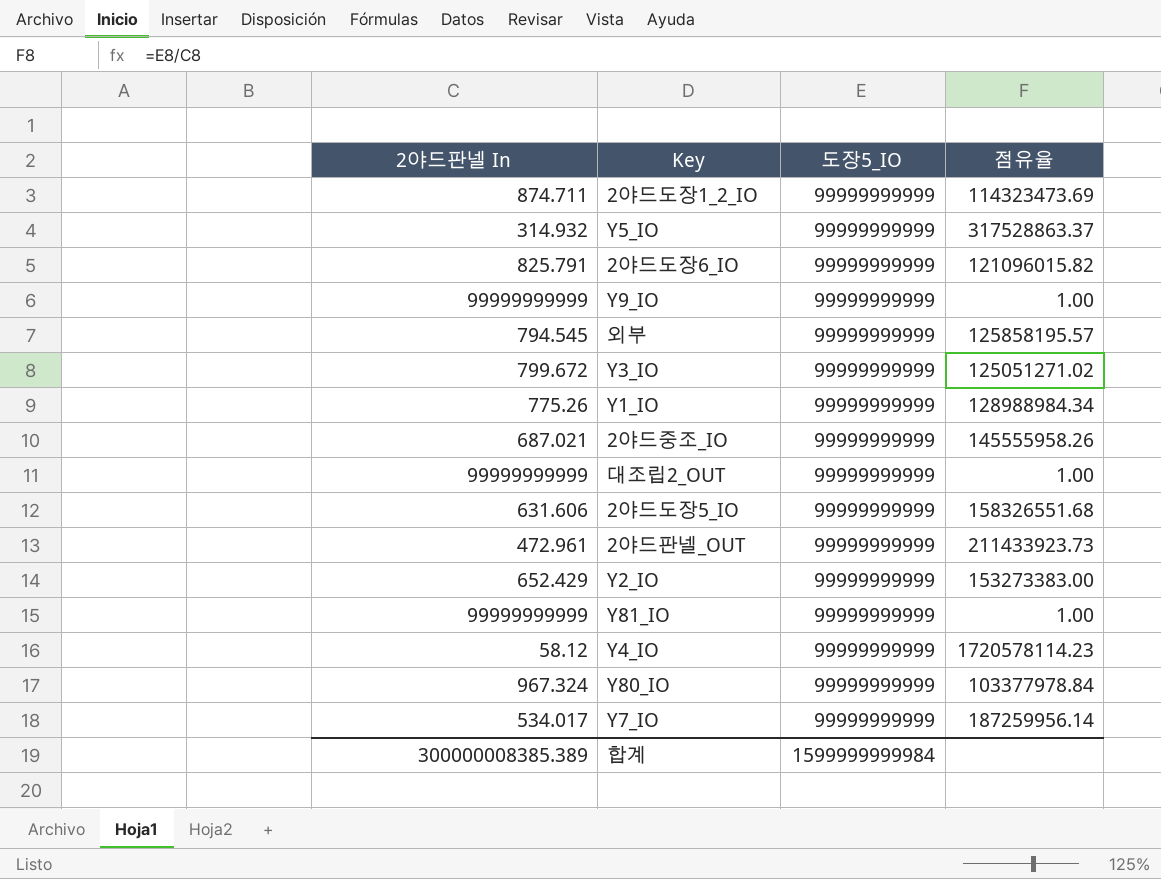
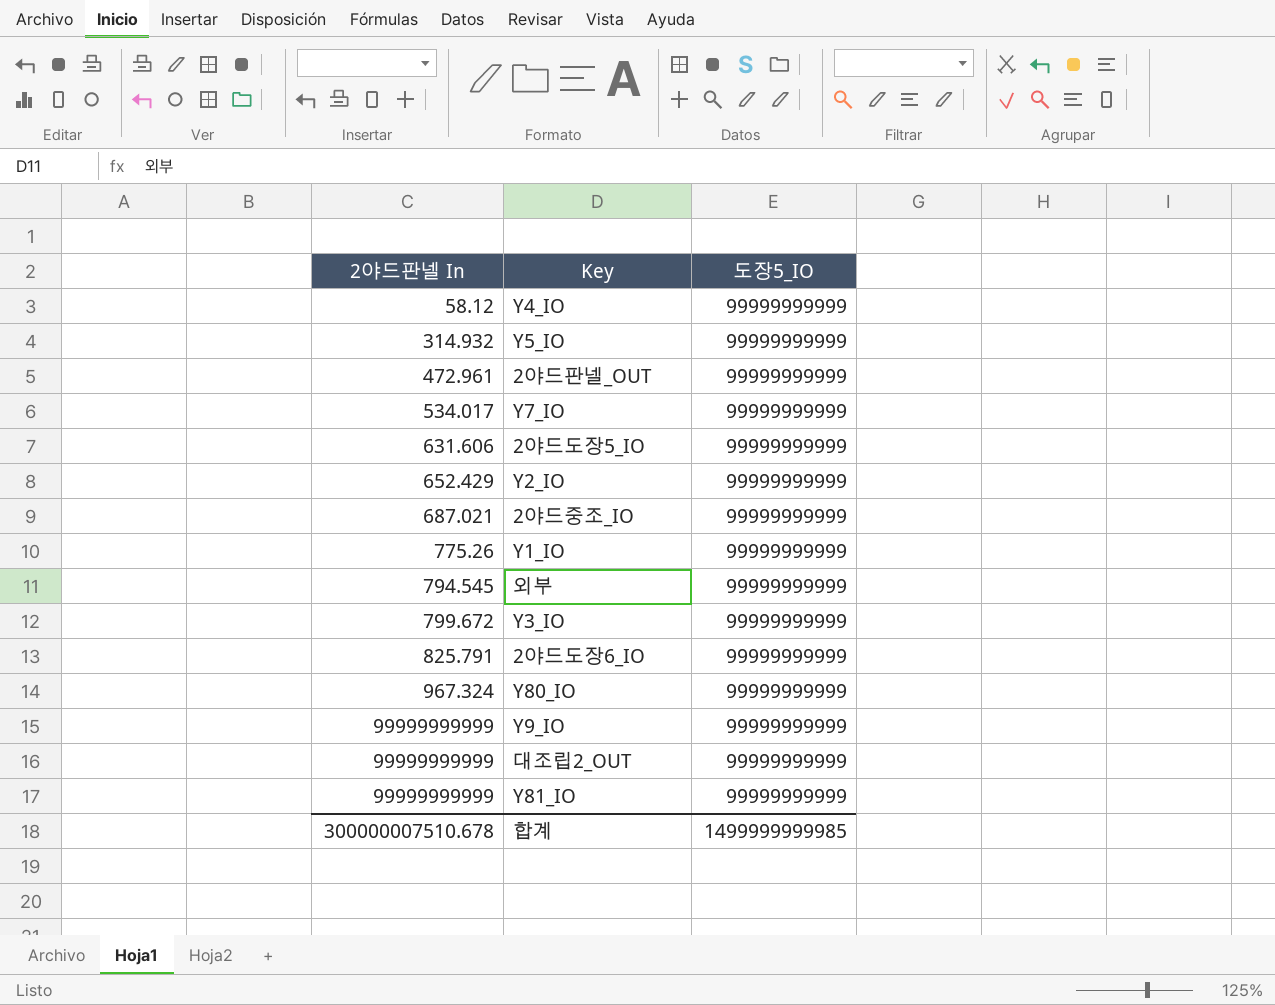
row order: none -> 2야드판넬 In ascending
column 점유율 | formula: [도장5_IO] / [2야드판넬 In] -> none
row 2야드도장1_2_IO: 874.711 | 99999999999 | 114323473.69 -> none
합계 | 2야드판넬 In: 300000008385.389 -> 300000007510.678
합계 | 도장5_IO: 1599999999984 -> 1499999999985

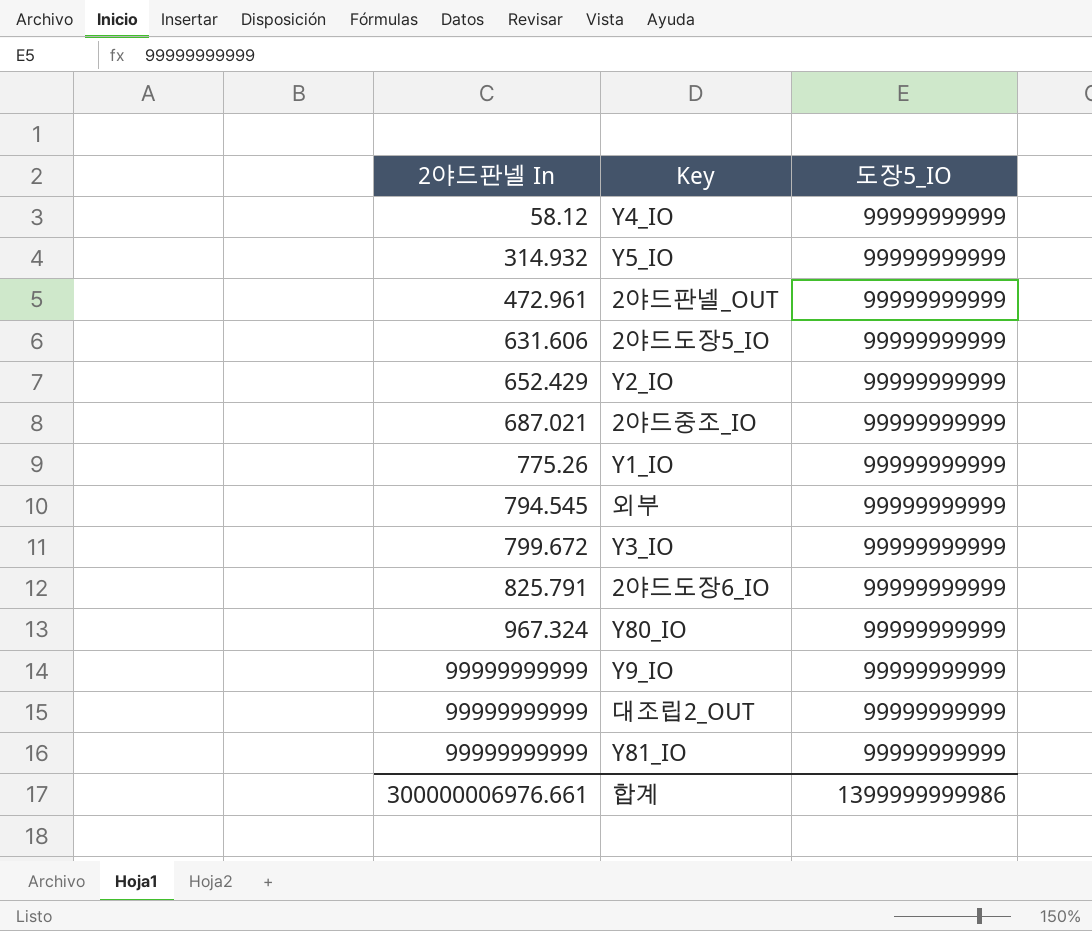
row Y7_IO: 534.017 | 99999999999 -> none
합계 | 2야드판넬 In: 300000007510.678 -> 300000006976.661
합계 | 도장5_IO: 1499999999985 -> 1399999999986

